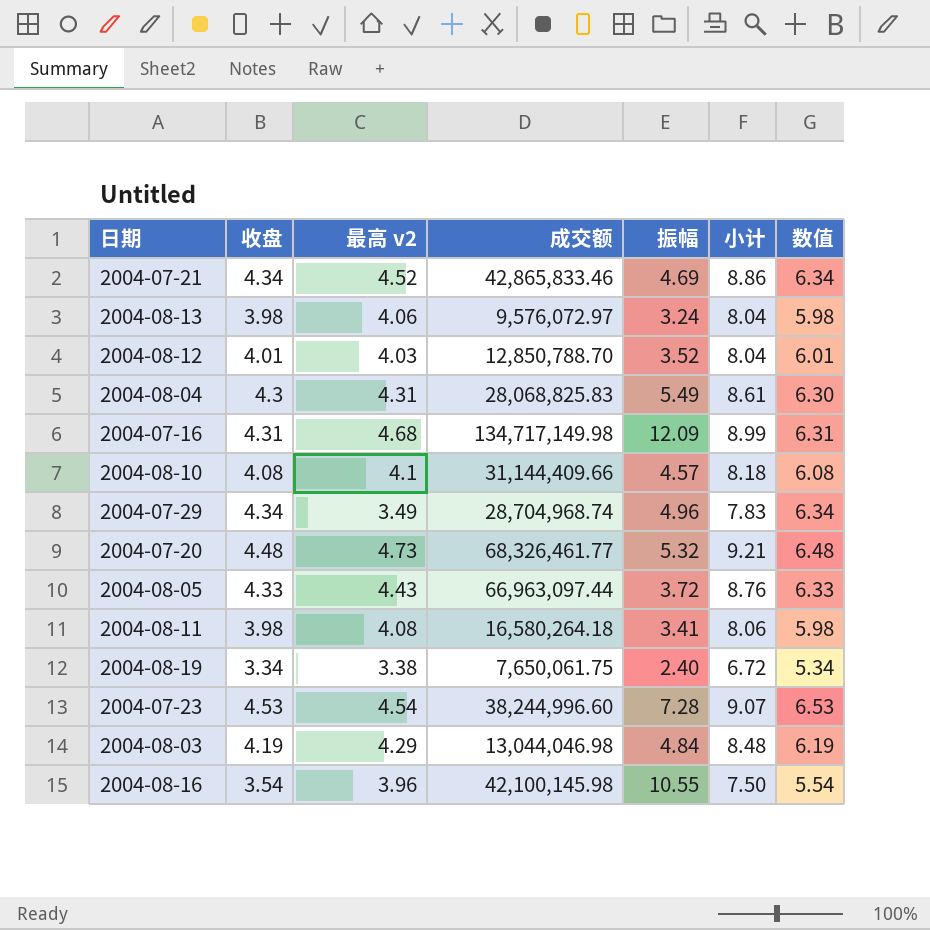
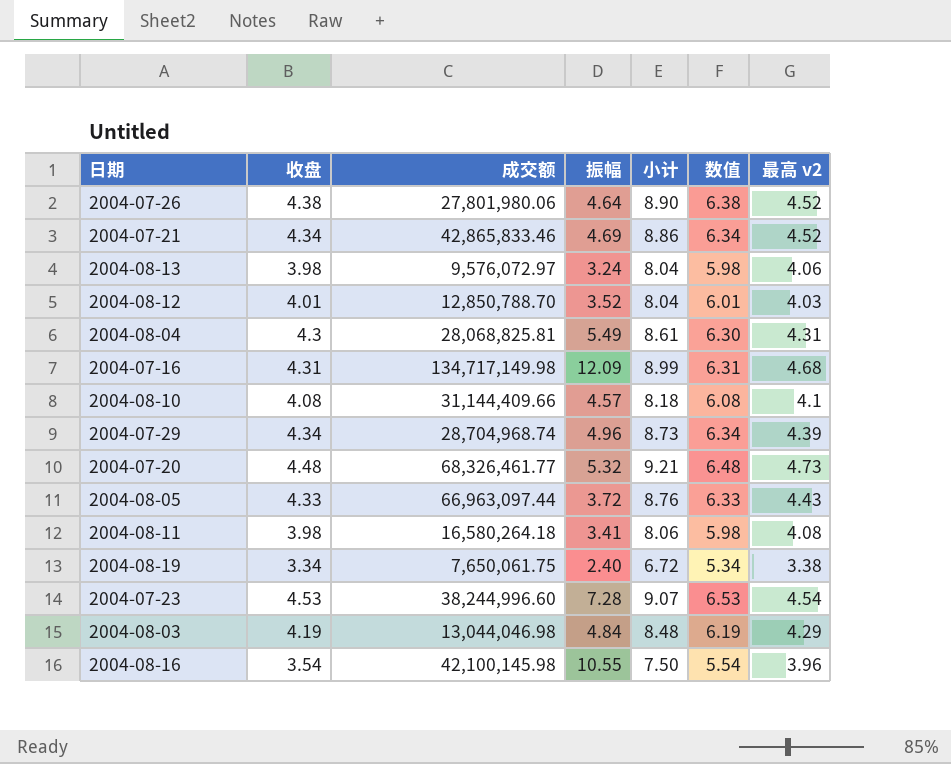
column 最高 v2 | position: 3 -> 7
row 2004-07-26: none -> 4.38 | 27,801,980.06 | 4.64 | 8.90 | 6.38 | 4.52
2004-08-04 | 成交额: 28,068,825.83 -> 28,068,825.81
2004-07-29 | 小计: 7.83 -> 8.73
2004-07-29 | 最高 v2: 3.49 -> 4.39

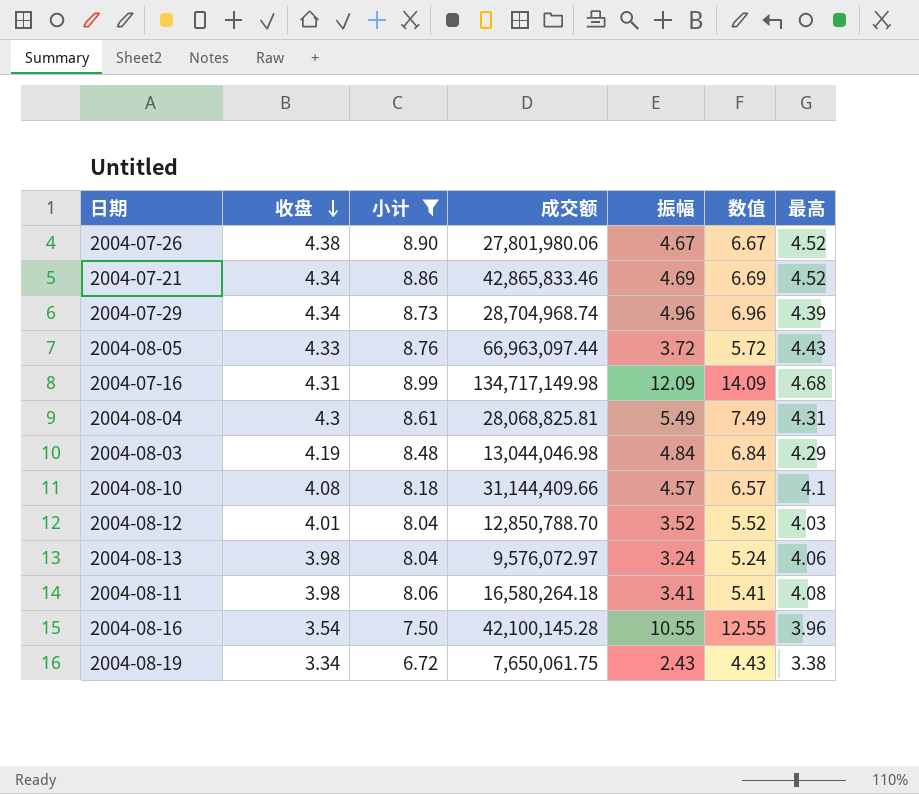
filter: none -> 小计 <= 8.99
row order: none -> 收盘 descending
column 小计 | position: 5 -> 3
column 数值 | formula: [收盘] + 2 -> [振幅] + 2
column name: 最高 v2 -> 最高
2004-07-26 | 振幅: 4.64 -> 4.67
2004-08-16 | 成交额: 42,100,145.98 -> 42,100,145.28
2004-08-19 | 振幅: 2.40 -> 2.43

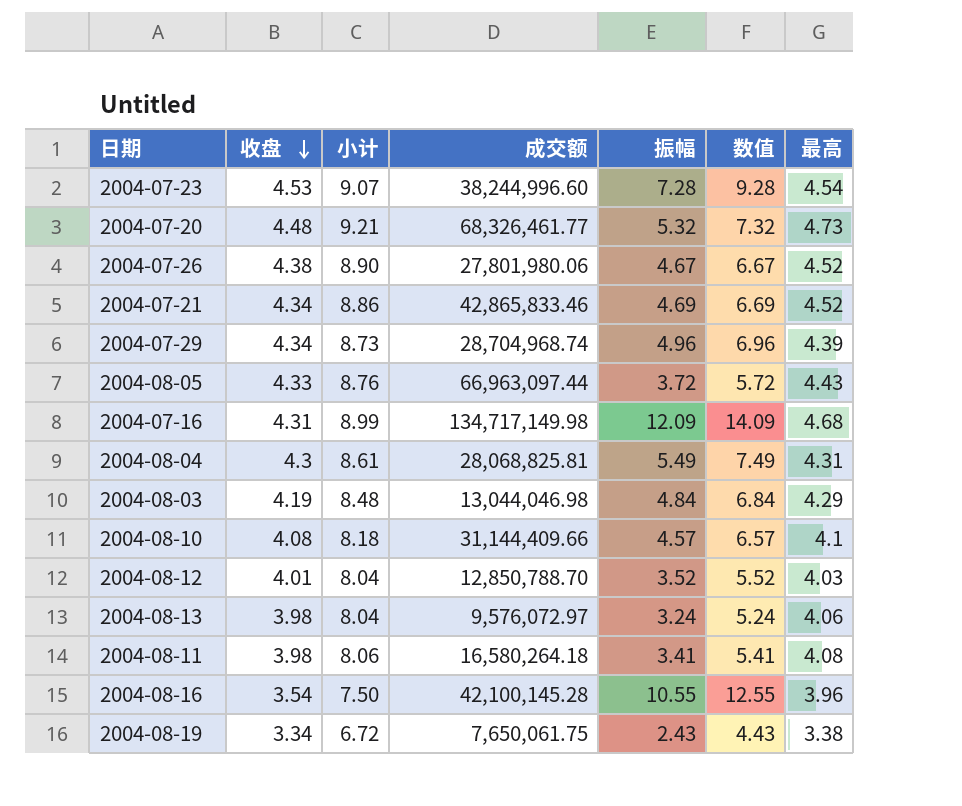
filter: 小计 <= 8.99 -> none

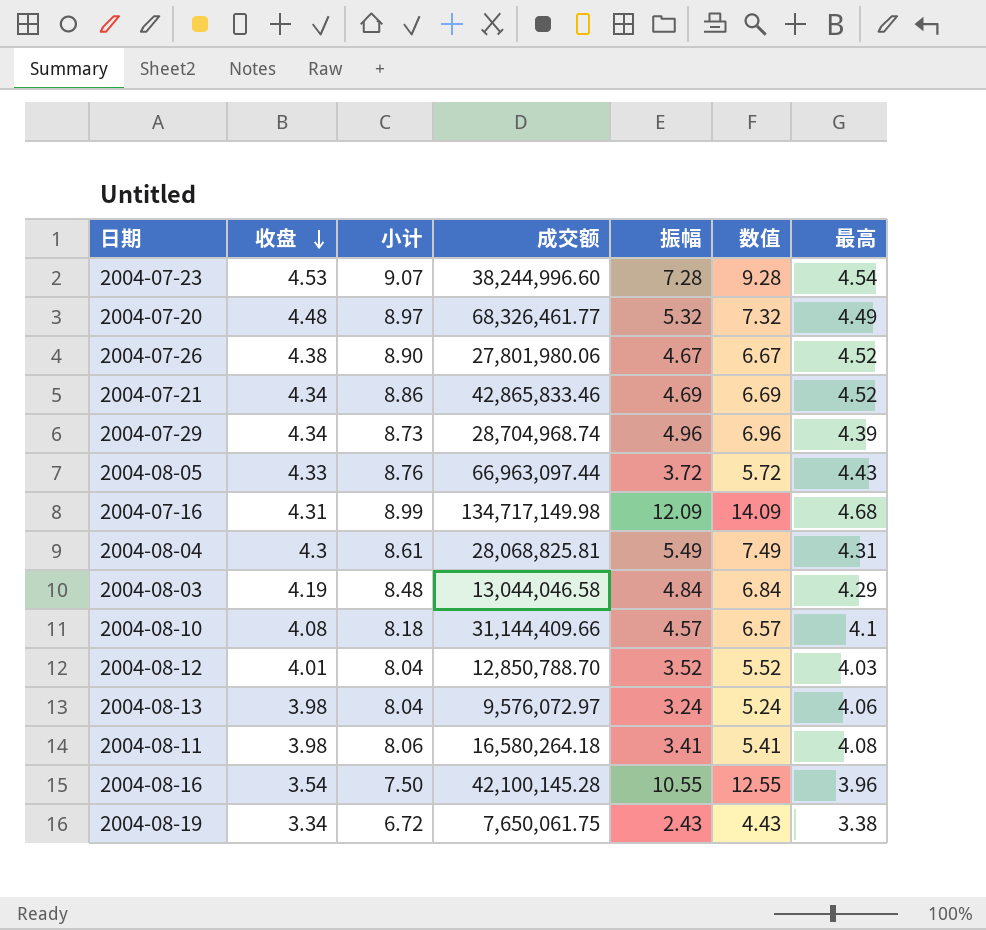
2004-07-20 | 小计: 9.21 -> 8.97
2004-07-20 | 最高: 4.73 -> 4.49
2004-08-03 | 成交额: 13,044,046.98 -> 13,044,046.58

